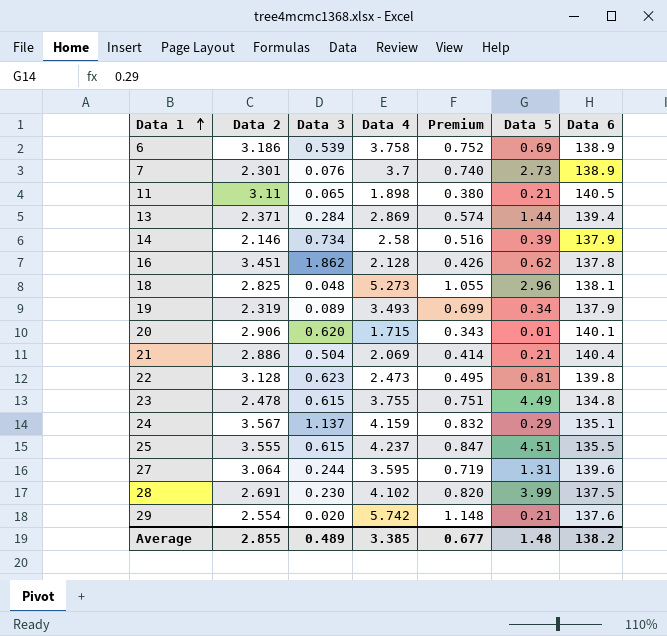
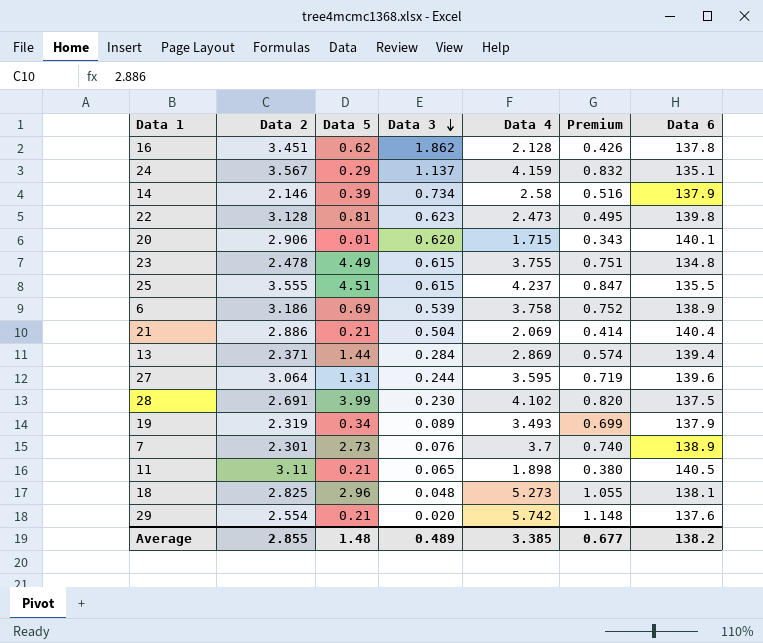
row order: Data 1 ascending -> Data 3 descending
column Data 5 | position: 6 -> 3

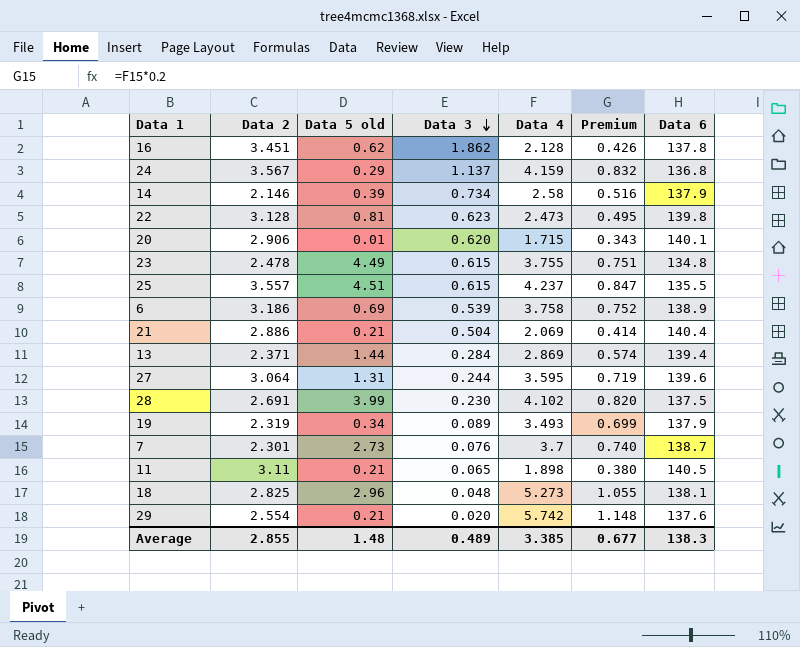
column name: Data 5 -> Data 5 old
24 | Data 6: 135.1 -> 136.8
25 | Data 2: 3.555 -> 3.557
7 | Data 6: 138.9 -> 138.7
Average | Data 6: 138.2 -> 138.3

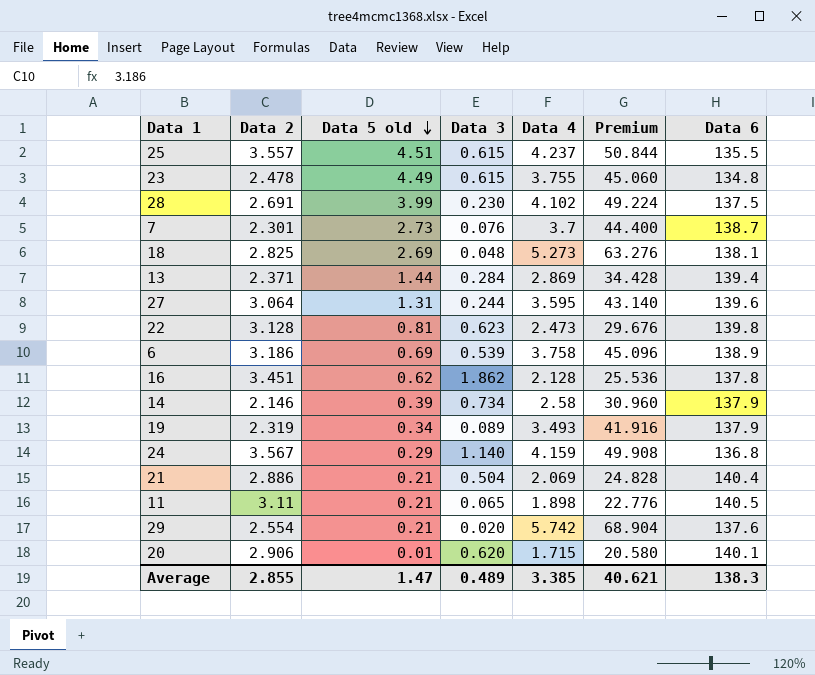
row order: Data 3 descending -> Data 5 old descending
column Premium | formula: [Data 4] * 0.2 -> [Data 4] * 12
18 | Data 5 old: 2.96 -> 2.69
24 | Data 3: 1.137 -> 1.140
Average | Data 5 old: 1.48 -> 1.47
Average | Premium: 0.677 -> 40.621

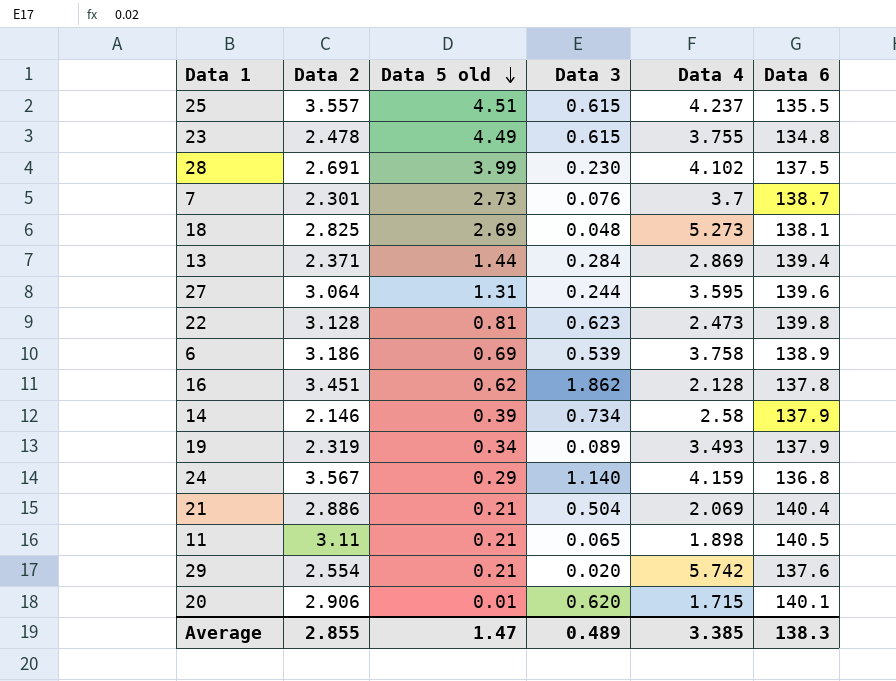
column Premium | formula: [Data 4] * 12 -> none

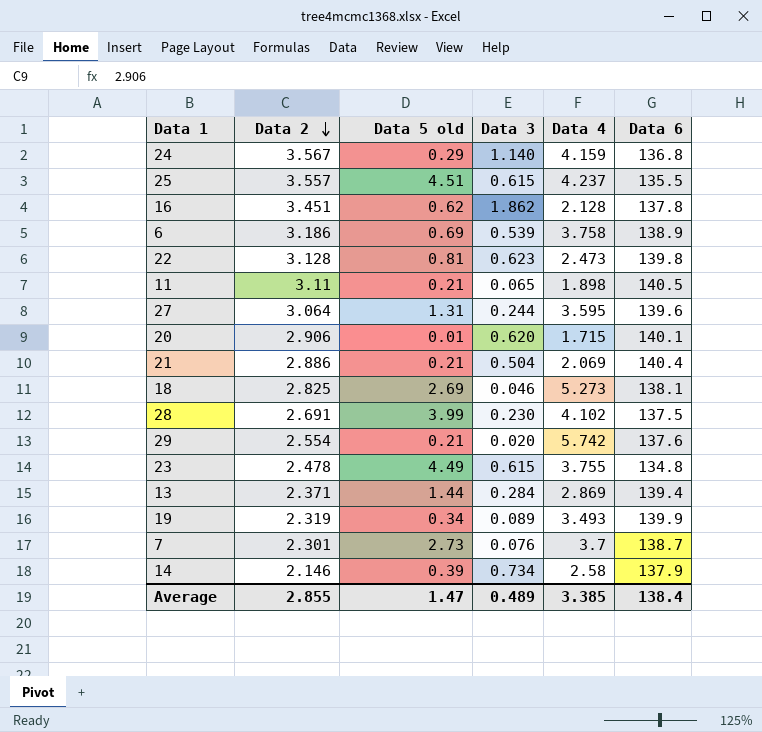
row order: Data 5 old descending -> Data 2 descending
18 | Data 3: 0.048 -> 0.046
19 | Data 6: 137.9 -> 139.9
Average | Data 6: 138.3 -> 138.4

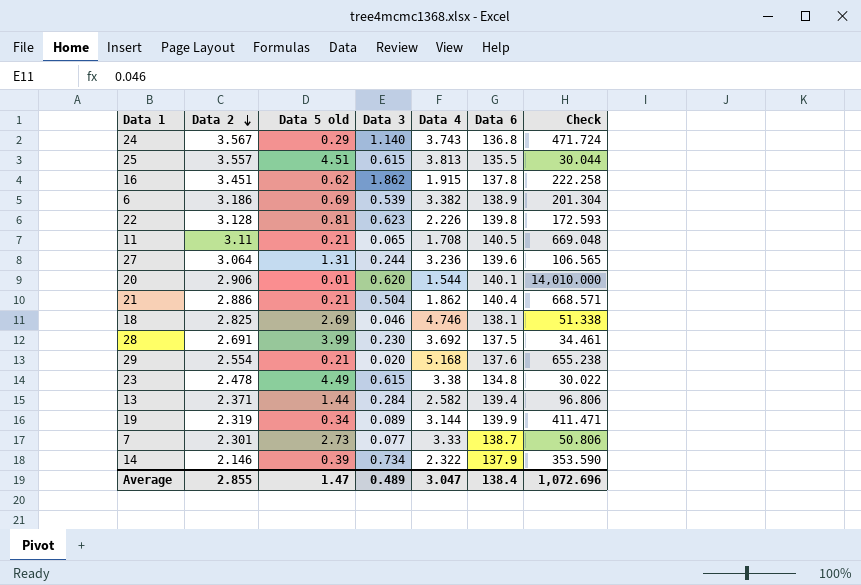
column Check | formula: none -> [Data 6] / [Data 5 old]
24 | Data 4: 4.159 -> 3.743
25 | Data 4: 4.237 -> 3.813
16 | Data 4: 2.128 -> 1.915
6 | Data 4: 3.758 -> 3.382
22 | Data 4: 2.473 -> 2.226
11 | Data 4: 1.898 -> 1.708
27 | Data 4: 3.595 -> 3.236
20 | Data 4: 1.715 -> 1.544
21 | Data 4: 2.069 -> 1.862
18 | Data 4: 5.273 -> 4.746
28 | Data 4: 4.102 -> 3.692
29 | Data 4: 5.742 -> 5.168
23 | Data 4: 3.755 -> 3.38
13 | Data 4: 2.869 -> 2.582
19 | Data 4: 3.493 -> 3.144
7 | Data 3: 0.076 -> 0.077
7 | Data 4: 3.7 -> 3.33
14 | Data 4: 2.58 -> 2.322
Average | Data 4: 3.385 -> 3.047

